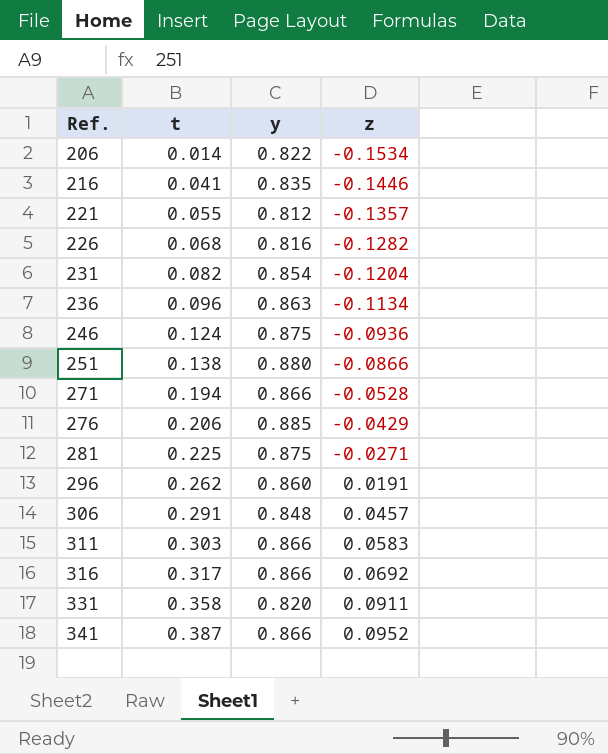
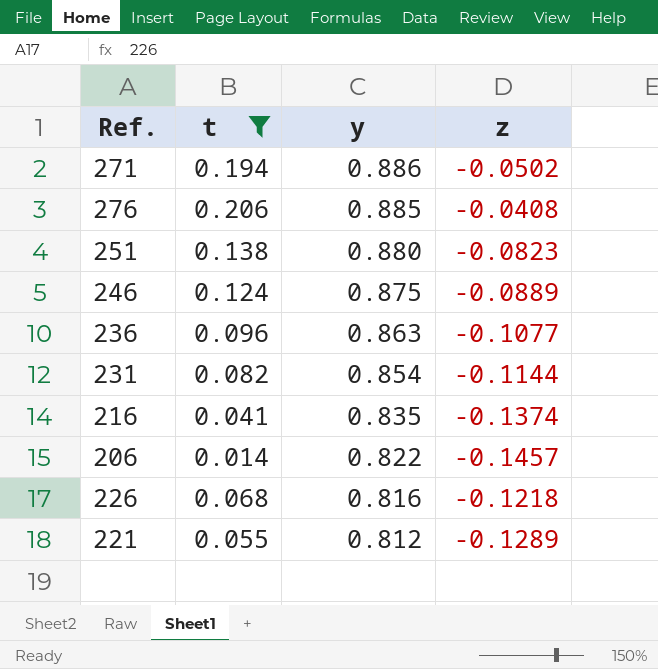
filter: none -> t <= 0.206
row order: Ref. ascending -> y descending
271 | y: 0.866 -> 0.886
271 | z: -0.0528 -> -0.0502
276 | z: -0.0429 -> -0.0408
251 | z: -0.0866 -> -0.0823
246 | z: -0.0936 -> -0.0889
236 | z: -0.1134 -> -0.1077
231 | z: -0.1204 -> -0.1144
216 | z: -0.1446 -> -0.1374
206 | z: -0.1534 -> -0.1457
226 | z: -0.1282 -> -0.1218
221 | z: -0.1357 -> -0.1289

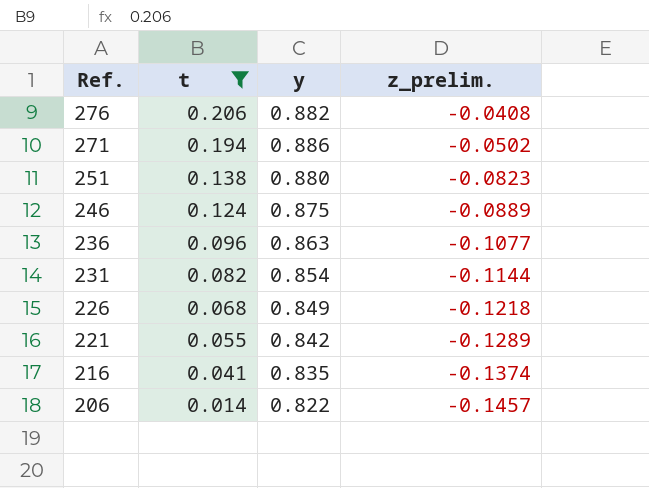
row order: y descending -> Ref. descending
column name: z -> z_prelim.
276 | y: 0.885 -> 0.882
226 | y: 0.816 -> 0.849
221 | y: 0.812 -> 0.842

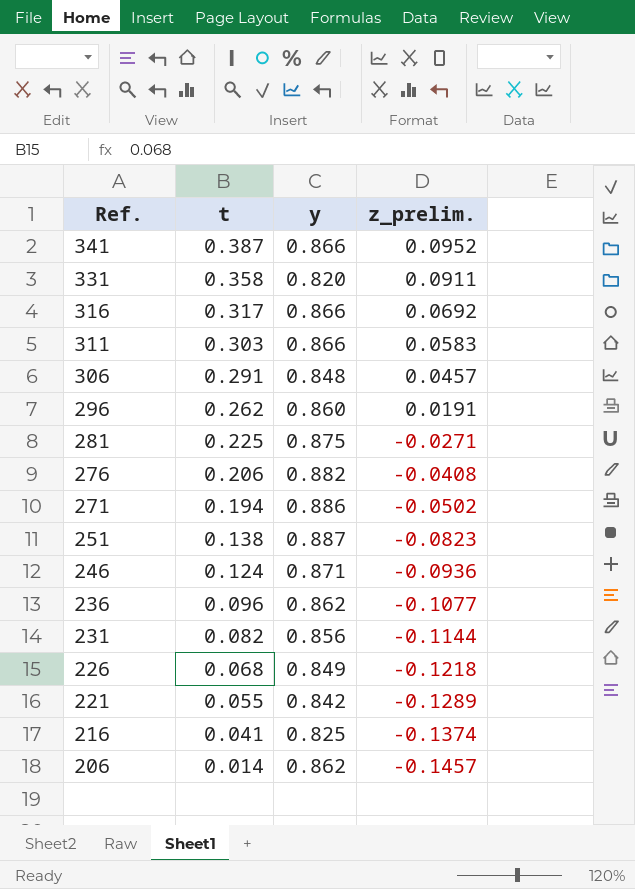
filter: t <= 0.206 -> none
251 | y: 0.880 -> 0.887
246 | y: 0.875 -> 0.871
246 | z_prelim.: -0.0889 -> -0.0936
236 | y: 0.863 -> 0.862
231 | y: 0.854 -> 0.856
216 | y: 0.835 -> 0.825
206 | y: 0.822 -> 0.862

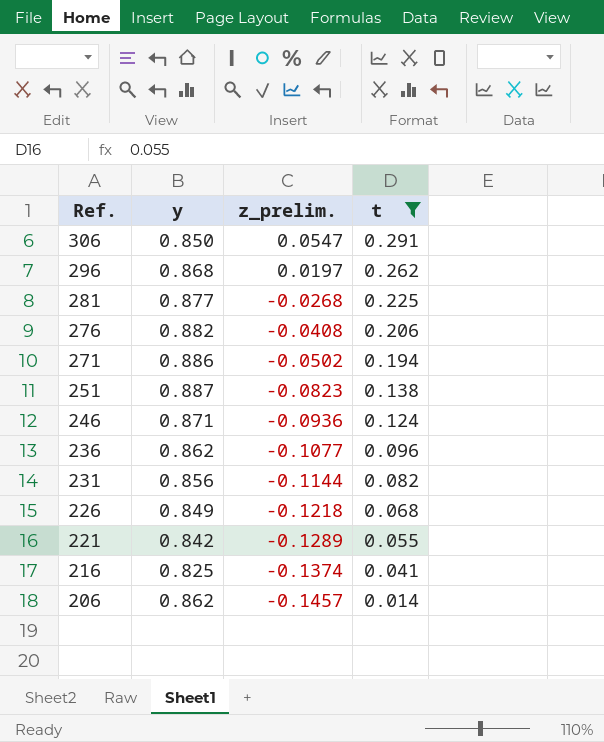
filter: none -> t <= 0.291
column t | position: 2 -> 4
306 | y: 0.848 -> 0.850
306 | z_prelim.: 0.0457 -> 0.0547
296 | y: 0.860 -> 0.868
296 | z_prelim.: 0.0191 -> 0.0197
281 | y: 0.875 -> 0.877
281 | z_prelim.: -0.0271 -> -0.0268

